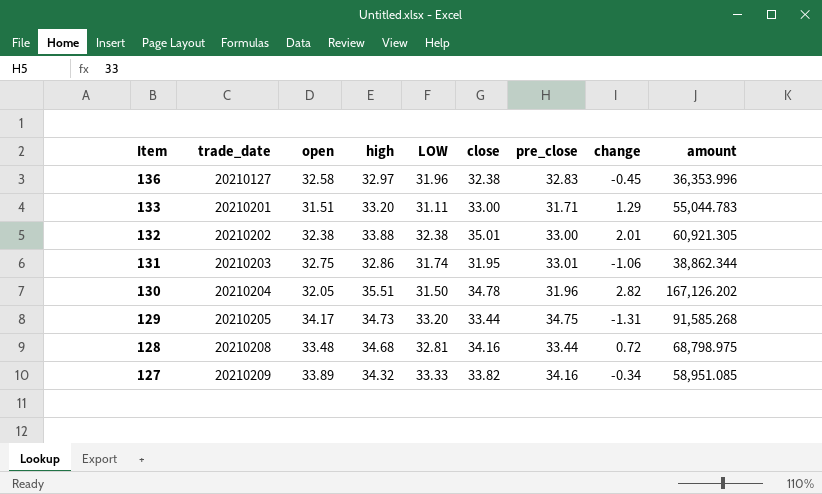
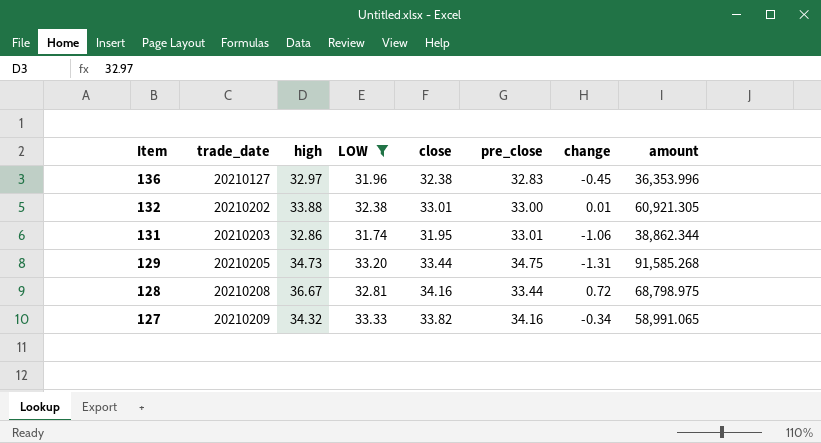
filter: none -> LOW >= 31.74
column open | position: 3 -> none
132 | close: 35.01 -> 33.01
132 | change: 2.01 -> 0.01
128 | high: 34.68 -> 36.67
127 | amount: 58,951.085 -> 58,991.065

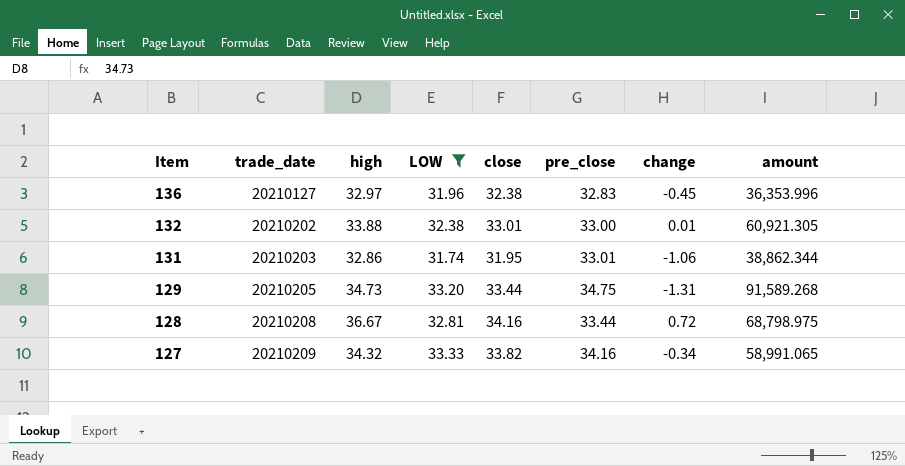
129 | amount: 91,585.268 -> 91,589.268

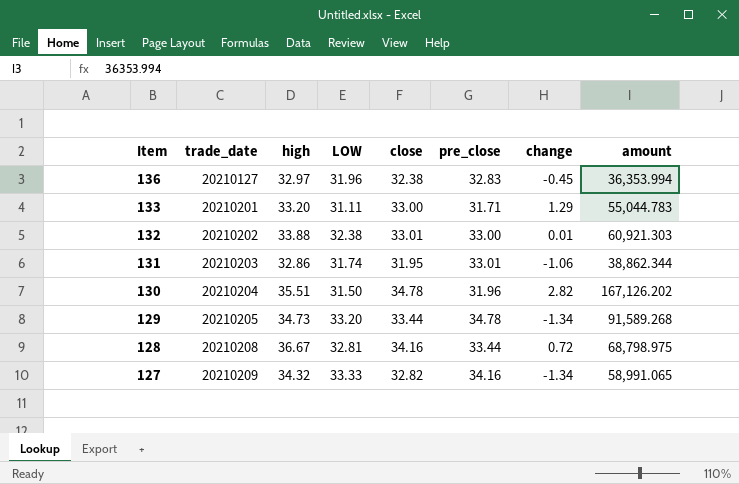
filter: LOW >= 31.74 -> none
136 | amount: 36,353.996 -> 36,353.994
132 | amount: 60,921.305 -> 60,921.303
129 | pre_close: 34.75 -> 34.78
129 | change: -1.31 -> -1.34
127 | close: 33.82 -> 32.82
127 | change: -0.34 -> -1.34

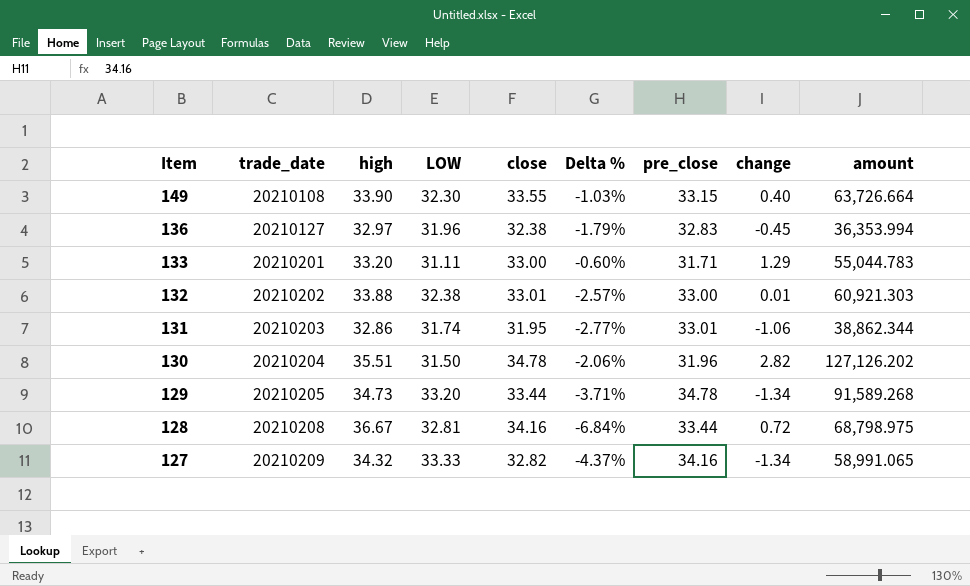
column Delta % | formula: none -> ([close] - [high]) / [high]
row 149: none -> 20210108 | 33.90 | 32.30 | 33.55 | -1.03% | 33.15 | 0.40 | 63,726.664
130 | amount: 167,126.202 -> 127,126.202

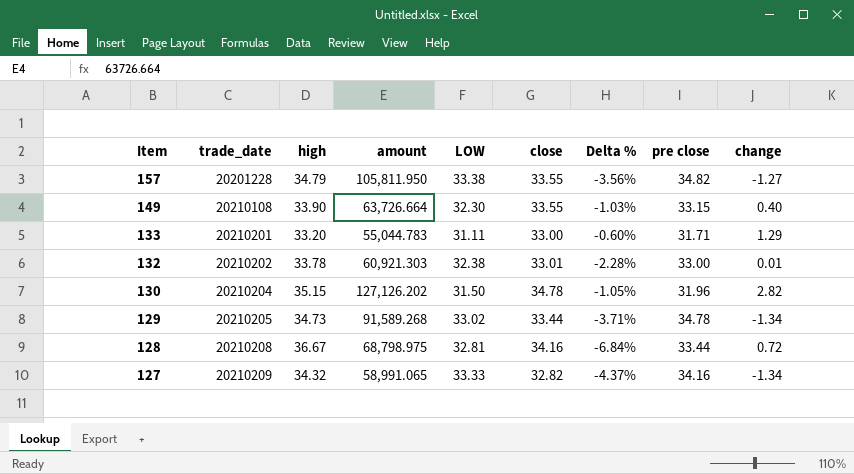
column amount | position: 9 -> 4
column name: pre_close -> pre close
row 136: 20210127 | 32.97 | 31.96 | 32.38 | -1.79% | 32.83 | -0.45 | 36,353.994 -> none
row 131: 20210203 | 32.86 | 31.74 | 31.95 | -2.77% | 33.01 | -1.06 | 38,862.344 -> none
row 157: none -> 20201228 | 34.79 | 105,811.950 | 33.38 | 33.55 | -3.56% | 34.82 | -1.27
132 | high: 33.88 -> 33.78
132 | Delta %: -2.57% -> -2.28%
130 | high: 35.51 -> 35.15
130 | Delta %: -2.06% -> -1.05%
129 | LOW: 33.20 -> 33.02

